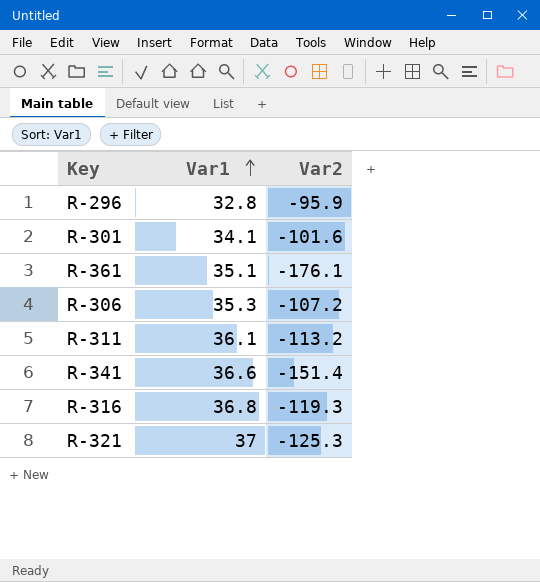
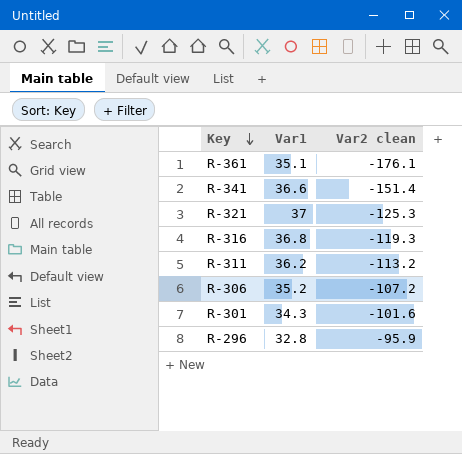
row order: Var1 ascending -> Key descending
column name: Var2 -> Var2 clean
R-311 | Var1: 36.1 -> 36.2
R-306 | Var1: 35.3 -> 35.2
R-301 | Var1: 34.1 -> 34.3

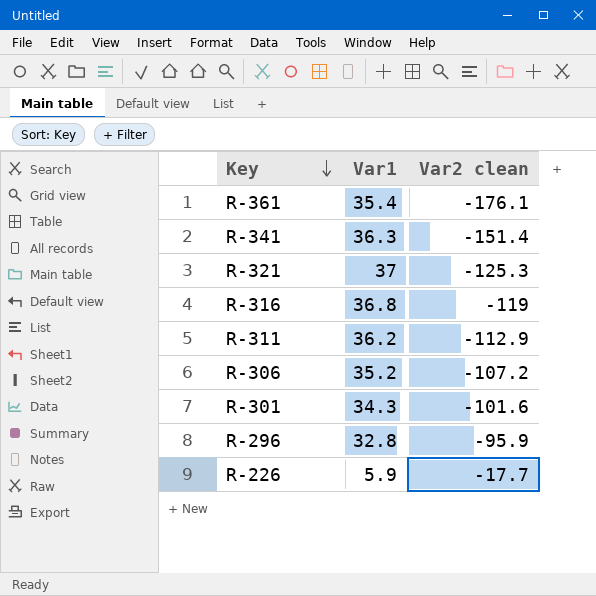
R-361 | Var1: 35.1 -> 35.4
R-341 | Var1: 36.6 -> 36.3
R-316 | Var2 clean: -119.3 -> -119
R-311 | Var2 clean: -113.2 -> -112.9
row R-226: none -> 5.9 | -17.7

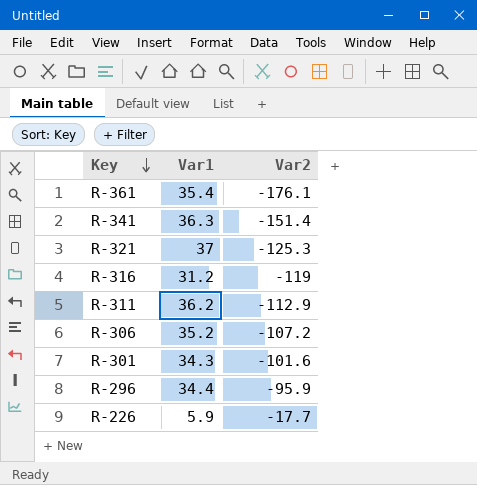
column name: Var2 clean -> Var2
R-316 | Var1: 36.8 -> 31.2
R-296 | Var1: 32.8 -> 34.4

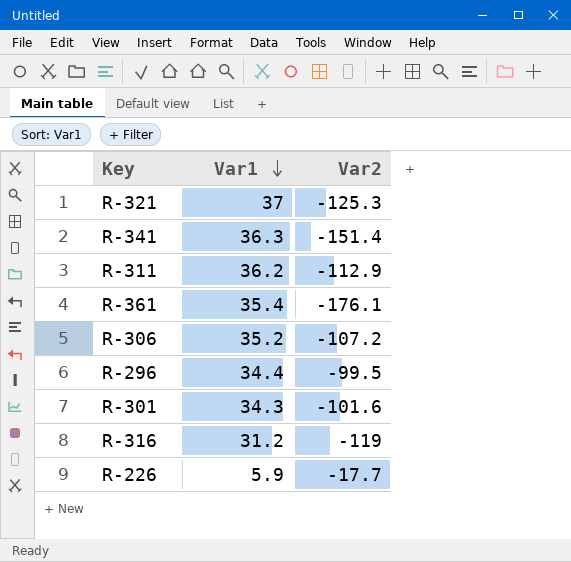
row order: Key descending -> Var1 descending
R-296 | Var2: -95.9 -> -99.5

